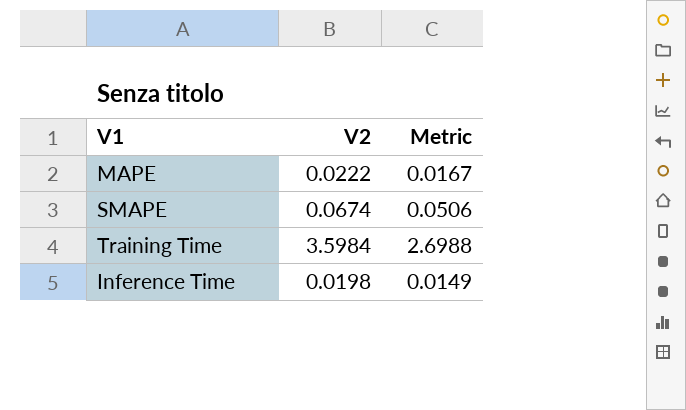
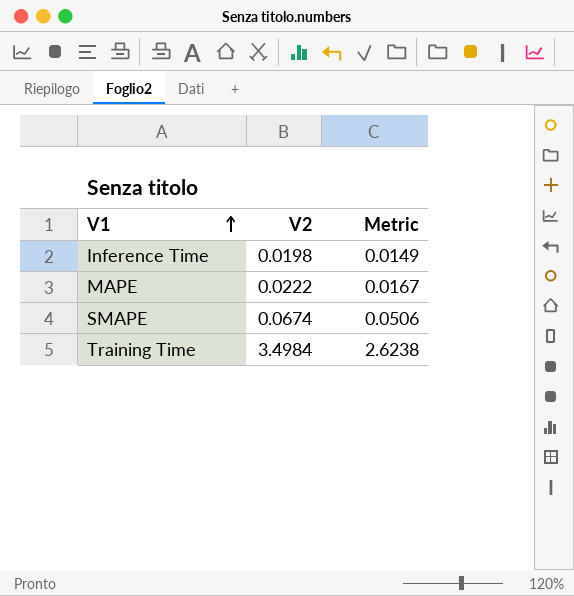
row order: none -> V1 ascending
Training Time | V2: 3.5984 -> 3.4984
Training Time | Metric: 2.6988 -> 2.6238

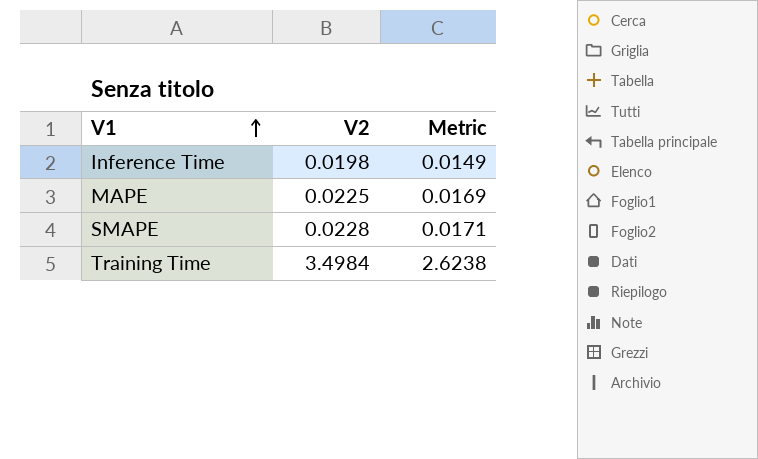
MAPE | V2: 0.0222 -> 0.0225
MAPE | Metric: 0.0167 -> 0.0169
SMAPE | V2: 0.0674 -> 0.0228
SMAPE | Metric: 0.0506 -> 0.0171

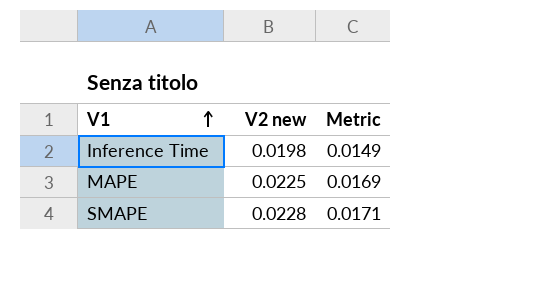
column name: V2 -> V2 new
row Training Time: 3.4984 | 2.6238 -> none

